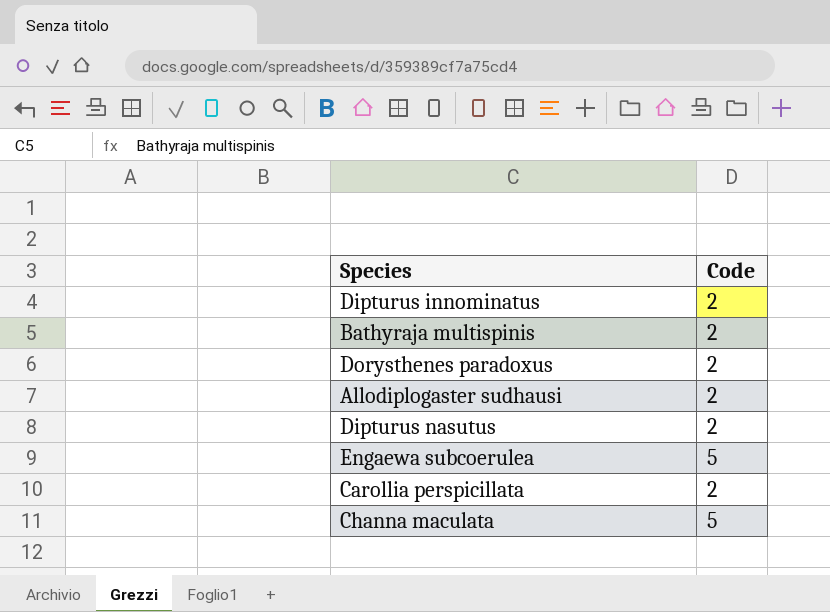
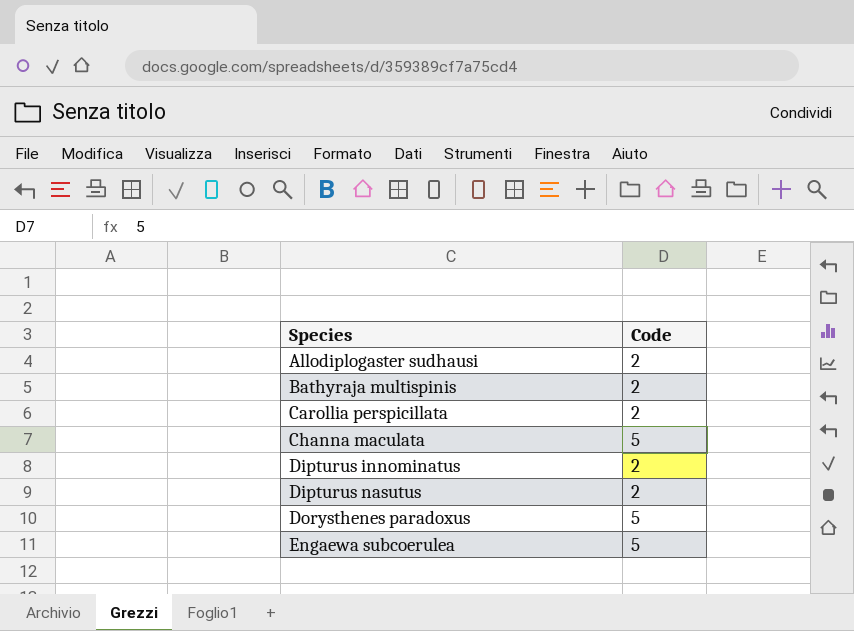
row order: none -> Species ascending
Dorysthenes paradoxus | Code: 2 -> 5

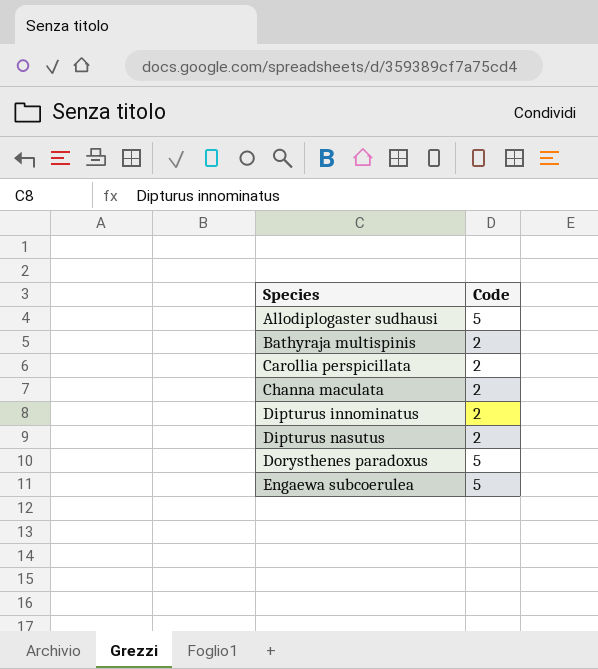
Allodiplogaster sudhausi | Code: 2 -> 5
Channa maculata | Code: 5 -> 2

